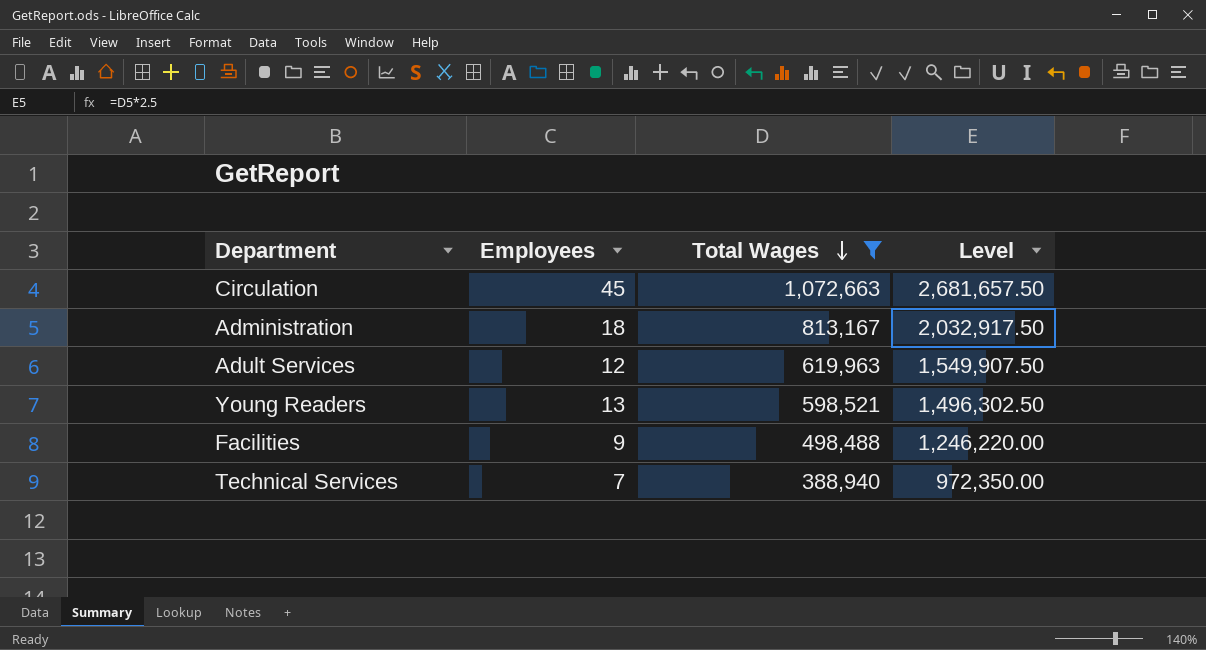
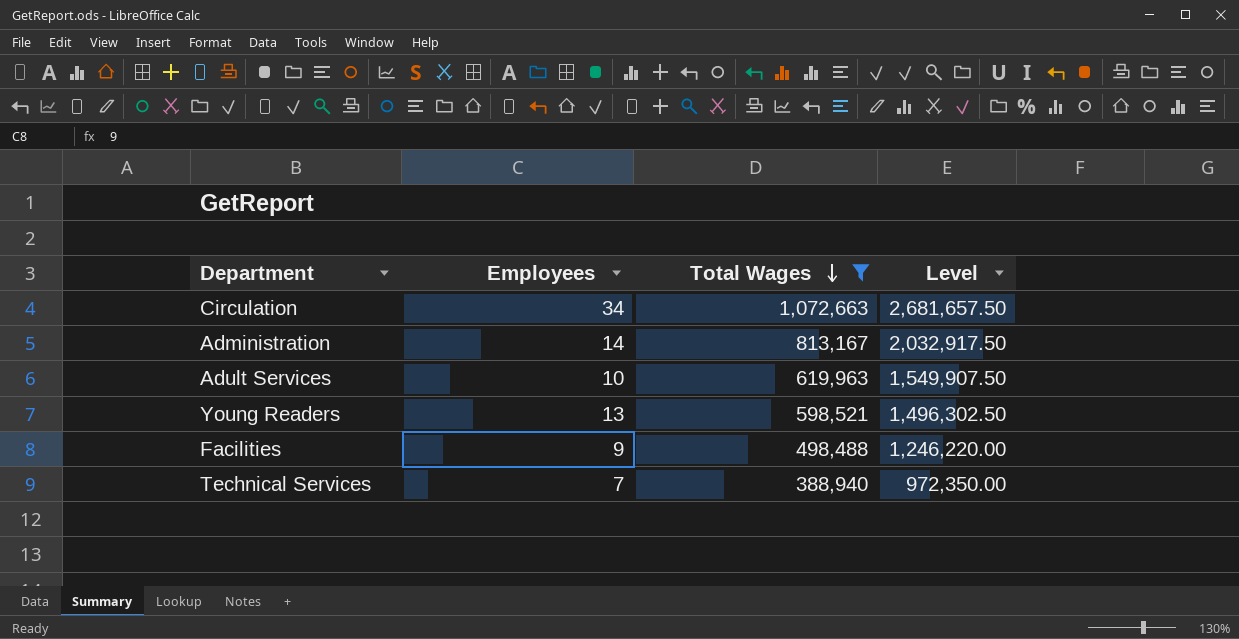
Circulation | Employees: 45 -> 34
Administration | Employees: 18 -> 14
Adult Services | Employees: 12 -> 10

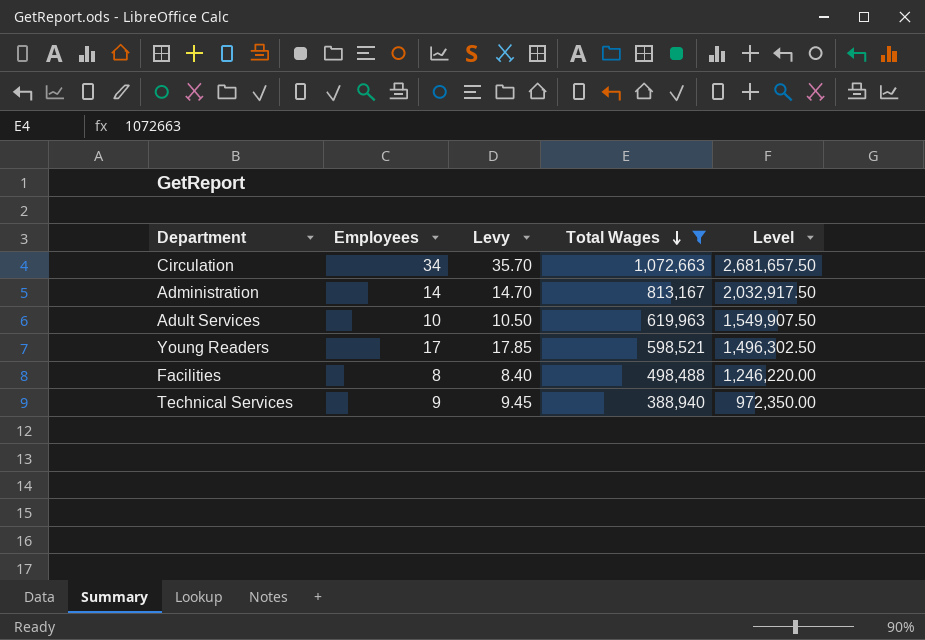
column Levy | formula: none -> [Employees] * 1.05
Young Readers | Employees: 13 -> 17
Facilities | Employees: 9 -> 8
Technical Services | Employees: 7 -> 9

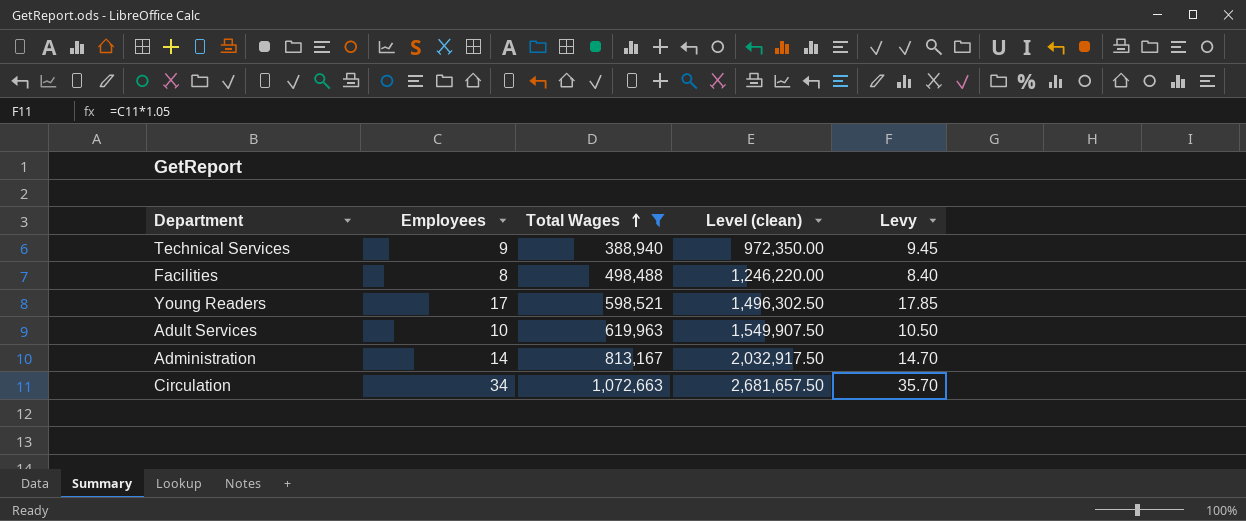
row order: Total Wages descending -> Total Wages ascending
column name: Level -> Level (clean)
column Levy | position: 3 -> 5

